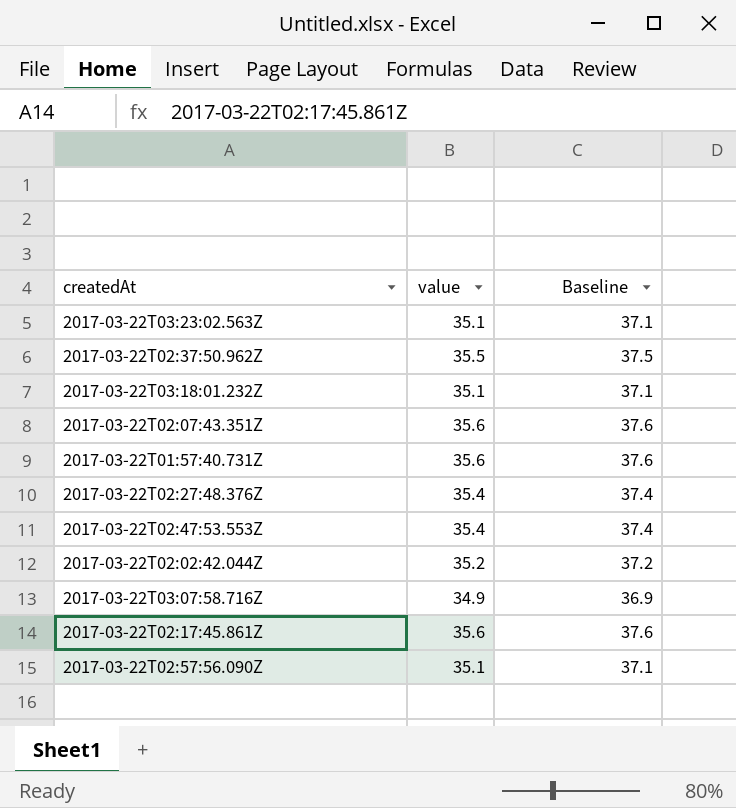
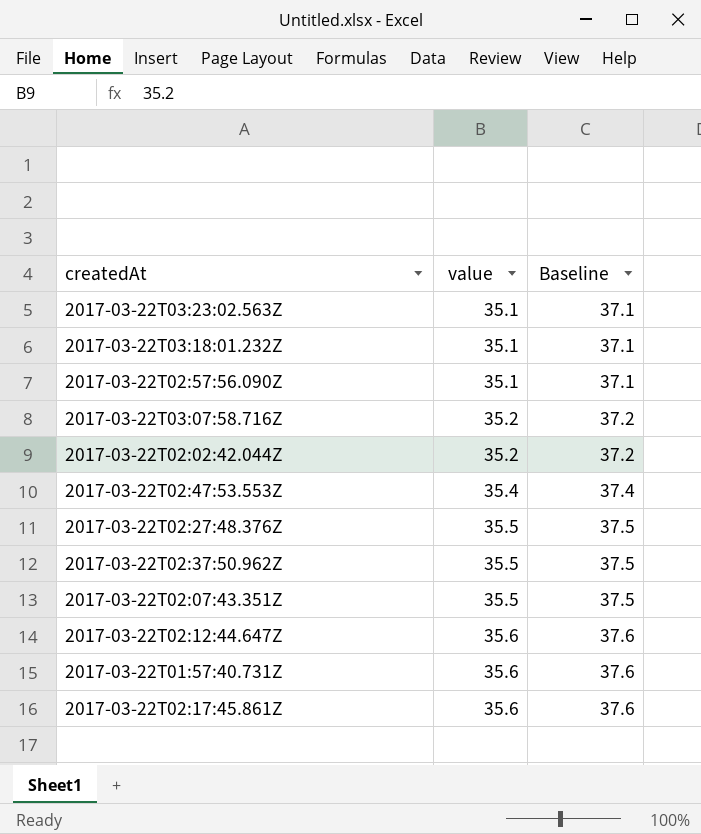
row order: none -> value ascending
2017-03-22T03:07:58.716Z | value: 34.9 -> 35.2
2017-03-22T03:07:58.716Z | Baseline: 36.9 -> 37.2
2017-03-22T02:27:48.376Z | value: 35.4 -> 35.5
2017-03-22T02:27:48.376Z | Baseline: 37.4 -> 37.5
2017-03-22T02:07:43.351Z | value: 35.6 -> 35.5
2017-03-22T02:07:43.351Z | Baseline: 37.6 -> 37.5
row 2017-03-22T02:12:44.647Z: none -> 35.6 | 37.6

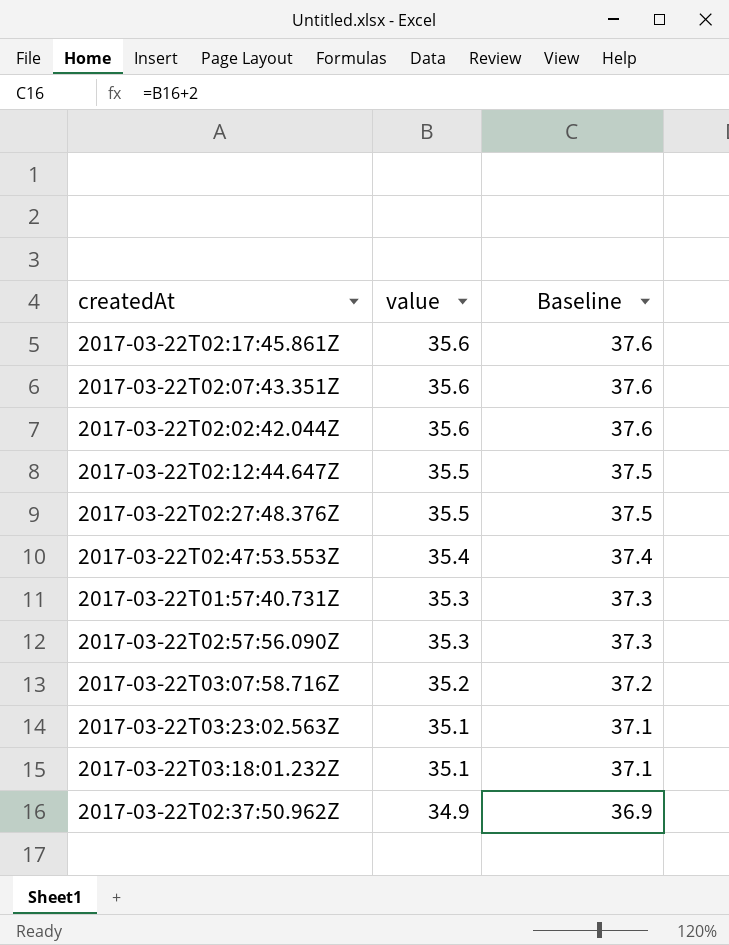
row order: value ascending -> value descending
2017-03-22T02:07:43.351Z | value: 35.5 -> 35.6
2017-03-22T02:07:43.351Z | Baseline: 37.5 -> 37.6
2017-03-22T02:02:42.044Z | value: 35.2 -> 35.6
2017-03-22T02:02:42.044Z | Baseline: 37.2 -> 37.6
2017-03-22T02:12:44.647Z | value: 35.6 -> 35.5
2017-03-22T02:12:44.647Z | Baseline: 37.6 -> 37.5
2017-03-22T01:57:40.731Z | value: 35.6 -> 35.3
2017-03-22T01:57:40.731Z | Baseline: 37.6 -> 37.3
2017-03-22T02:57:56.090Z | value: 35.1 -> 35.3
2017-03-22T02:57:56.090Z | Baseline: 37.1 -> 37.3
2017-03-22T02:37:50.962Z | value: 35.5 -> 34.9
2017-03-22T02:37:50.962Z | Baseline: 37.5 -> 36.9

